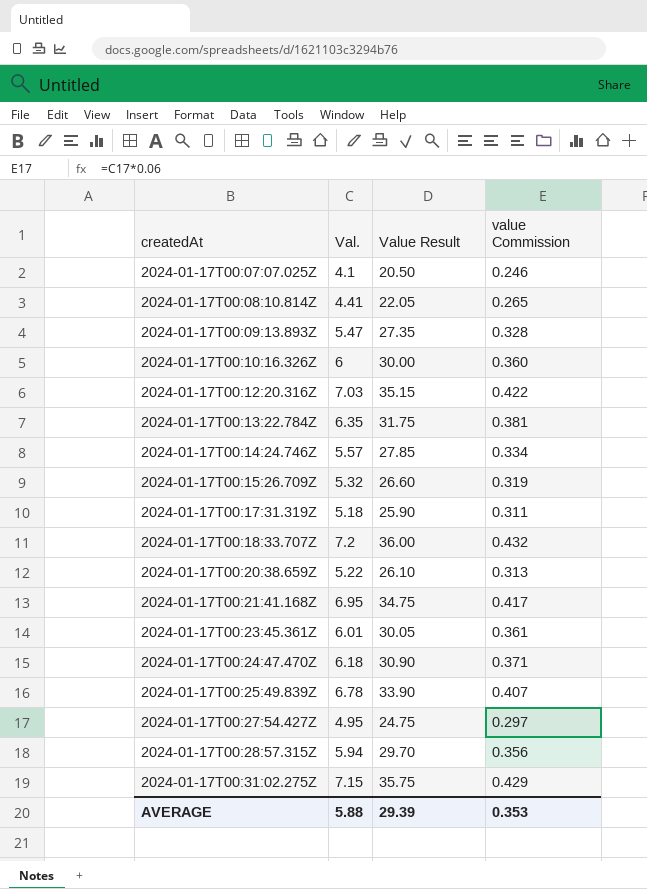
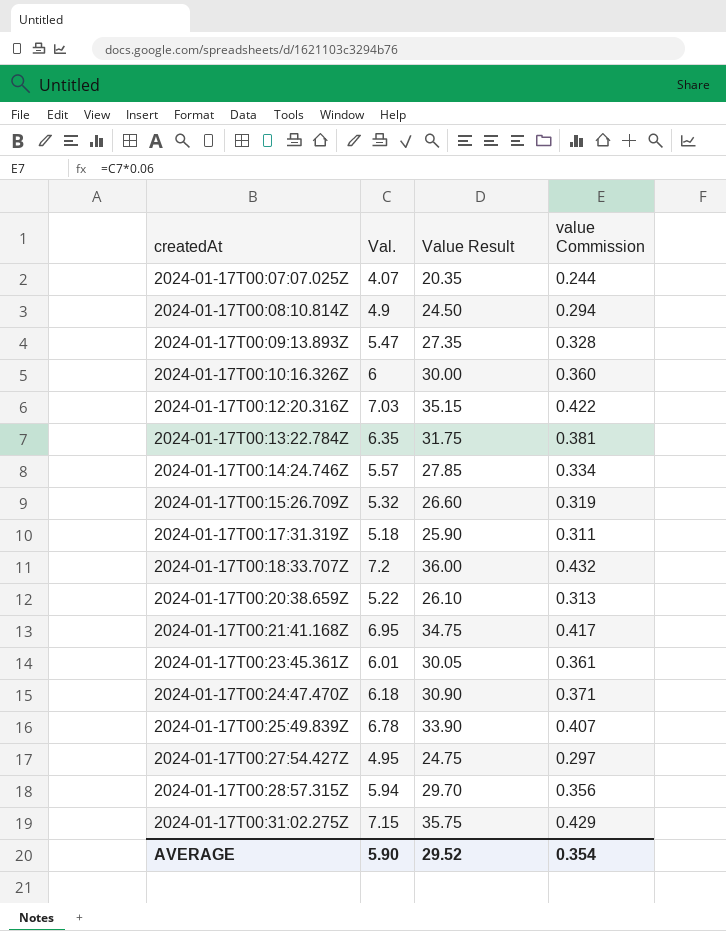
2024-01-17T00:07:07.025Z | Val.: 4.1 -> 4.07
2024-01-17T00:07:07.025Z | Value Result: 20.50 -> 20.35
2024-01-17T00:07:07.025Z | value Commission: 0.246 -> 0.244
2024-01-17T00:08:10.814Z | Val.: 4.41 -> 4.9
2024-01-17T00:08:10.814Z | Value Result: 22.05 -> 24.50
2024-01-17T00:08:10.814Z | value Commission: 0.265 -> 0.294
AVERAGE | Val.: 5.88 -> 5.90
AVERAGE | Value Result: 29.39 -> 29.52
AVERAGE | value Commission: 0.353 -> 0.354

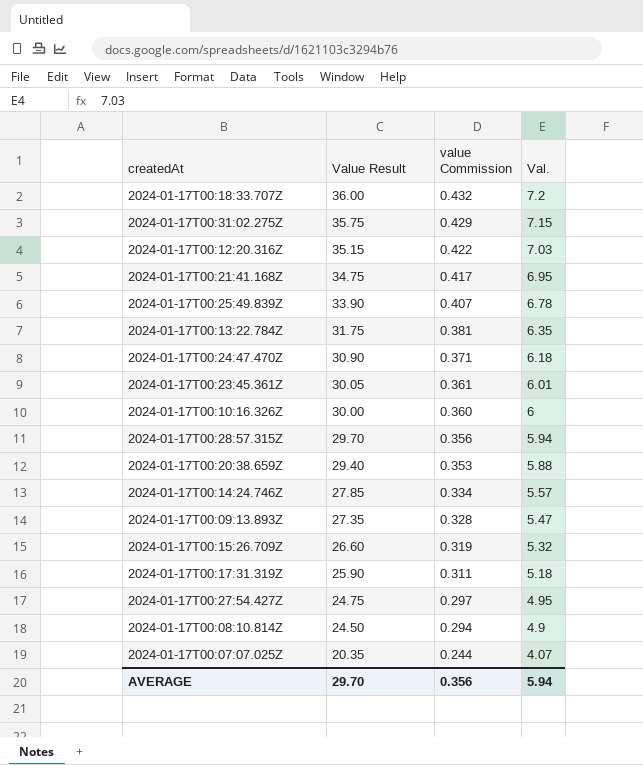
row order: createdAt ascending -> Value Result descending
column Val. | position: 2 -> 4
2024-01-17T00:20:38.659Z | Value Result: 26.10 -> 29.40
2024-01-17T00:20:38.659Z | value Commission: 0.313 -> 0.353
2024-01-17T00:20:38.659Z | Val.: 5.22 -> 5.88
AVERAGE | Value Result: 29.52 -> 29.70
AVERAGE | value Commission: 0.354 -> 0.356
AVERAGE | Val.: 5.90 -> 5.94

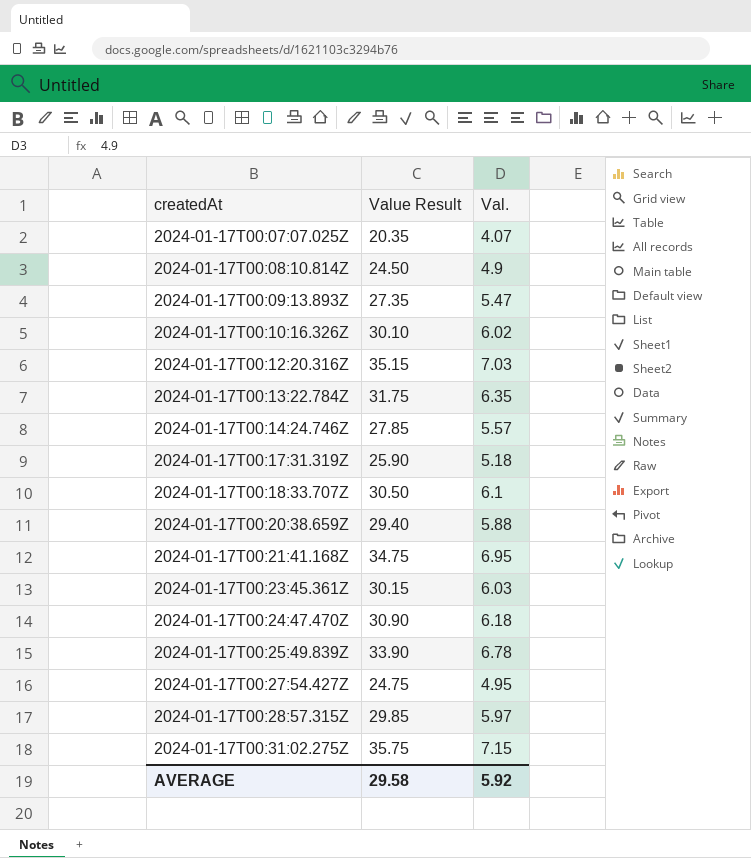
row order: Value Result descending -> createdAt ascending
column value Commission | formula: [Val.] * 0.06 -> none
row 2024-01-17T00:15:26.709Z: 26.60 | 0.319 | 5.32 -> none
2024-01-17T00:10:16.326Z | Value Result: 30.00 -> 30.10
2024-01-17T00:10:16.326Z | Val.: 6 -> 6.02
2024-01-17T00:18:33.707Z | Value Result: 36.00 -> 30.50
2024-01-17T00:18:33.707Z | Val.: 7.2 -> 6.1
2024-01-17T00:23:45.361Z | Value Result: 30.05 -> 30.15
2024-01-17T00:23:45.361Z | Val.: 6.01 -> 6.03
2024-01-17T00:28:57.315Z | Value Result: 29.70 -> 29.85
2024-01-17T00:28:57.315Z | Val.: 5.94 -> 5.97
AVERAGE | Value Result: 29.70 -> 29.58
AVERAGE | Val.: 5.94 -> 5.92

